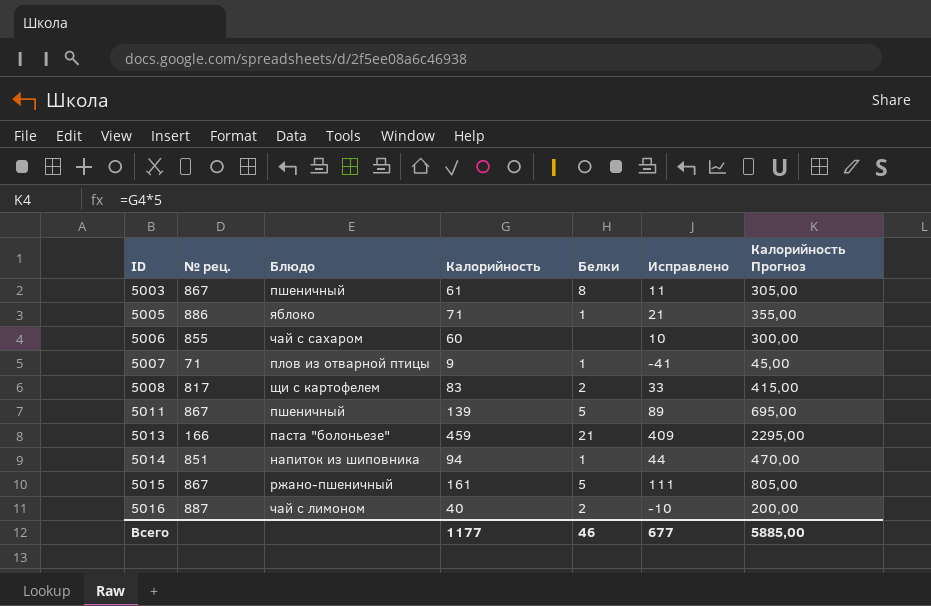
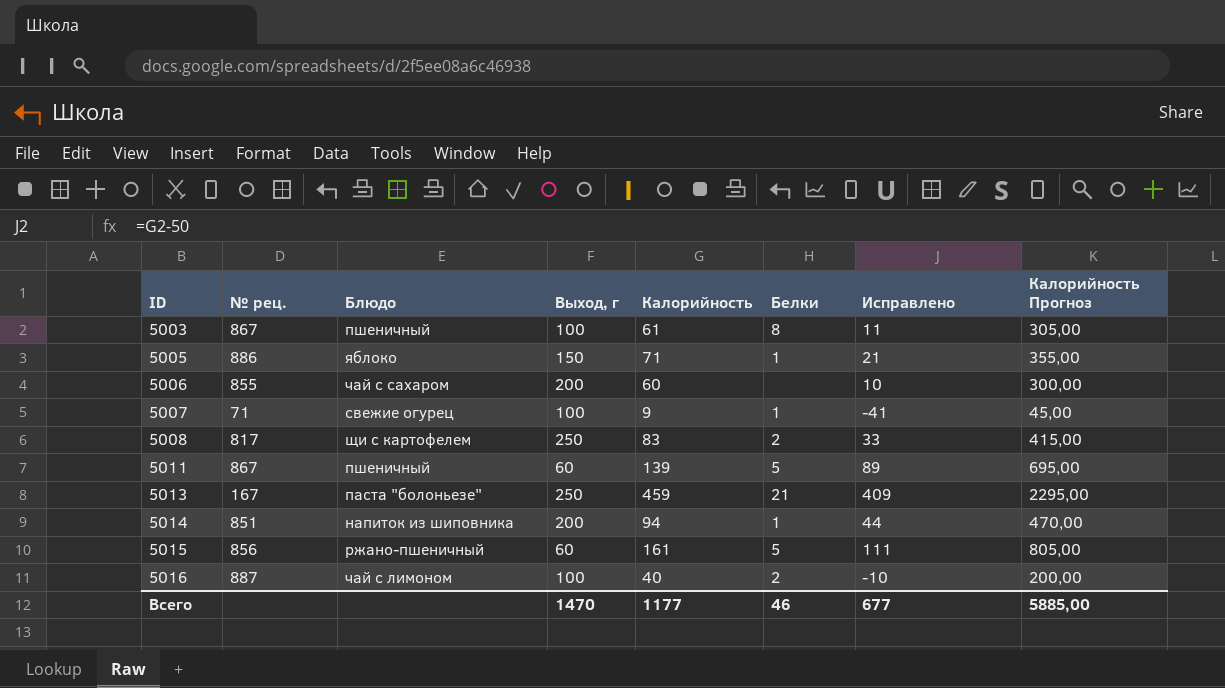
column Выход, г | position: none -> 4
5007 | Блюдо: плов из отварной птицы -> свежие огурец
5013 | № рец.: 166 -> 167
5015 | № рец.: 867 -> 856

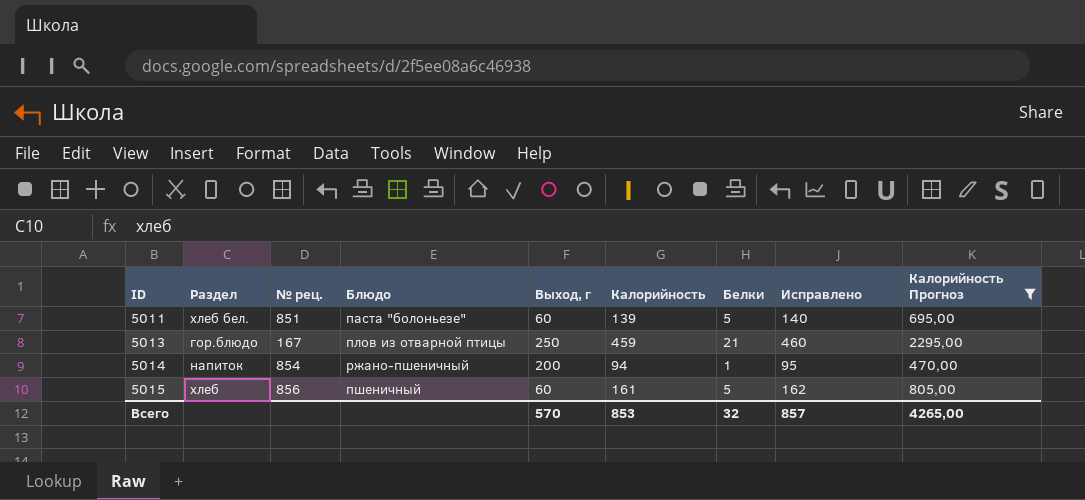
filter: none -> Калорийность Прогноз >= 470,00
column Раздел | position: none -> 2
column Исправлено | formula: [Калорийность] - 50 -> [Калорийность] + 1
5011 | № рец.: 867 -> 851
5011 | Блюдо: пшеничный -> паста "болоньезе"
5013 | Блюдо: паста "болоньезе" -> плов из отварной птицы
5014 | № рец.: 851 -> 854
5014 | Блюдо: напиток из шиповника -> ржано-пшеничный
5015 | Блюдо: ржано-пшеничный -> пшеничный
Всего | Выход, г: 1470 -> 570
Всего | Калорийность: 1177 -> 853
Всего | Белки: 46 -> 32
Всего | Исправлено: 677 -> 857
Всего | Калорийность Прогноз: 5885,00 -> 4265,00

